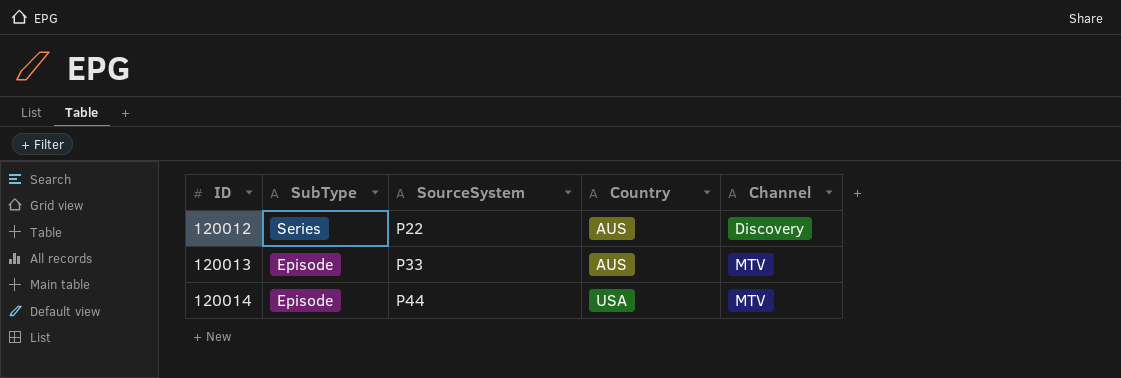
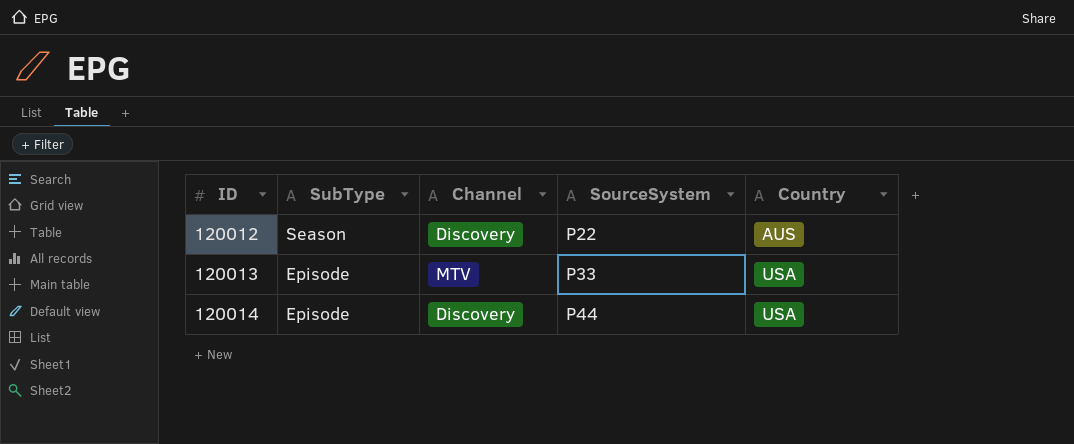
column Channel | position: 5 -> 3
120012 | SubType: Series -> Season
120013 | Country: AUS -> USA
120014 | Channel: MTV -> Discovery

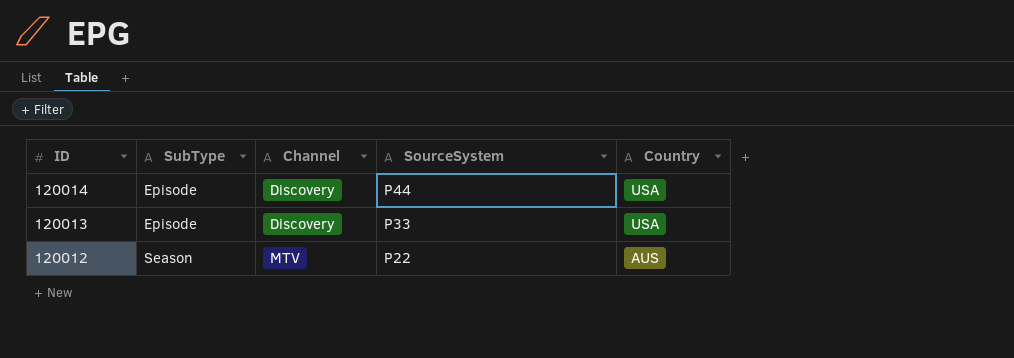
row order: ID ascending -> ID descending
120013 | Channel: MTV -> Discovery
120012 | Channel: Discovery -> MTV

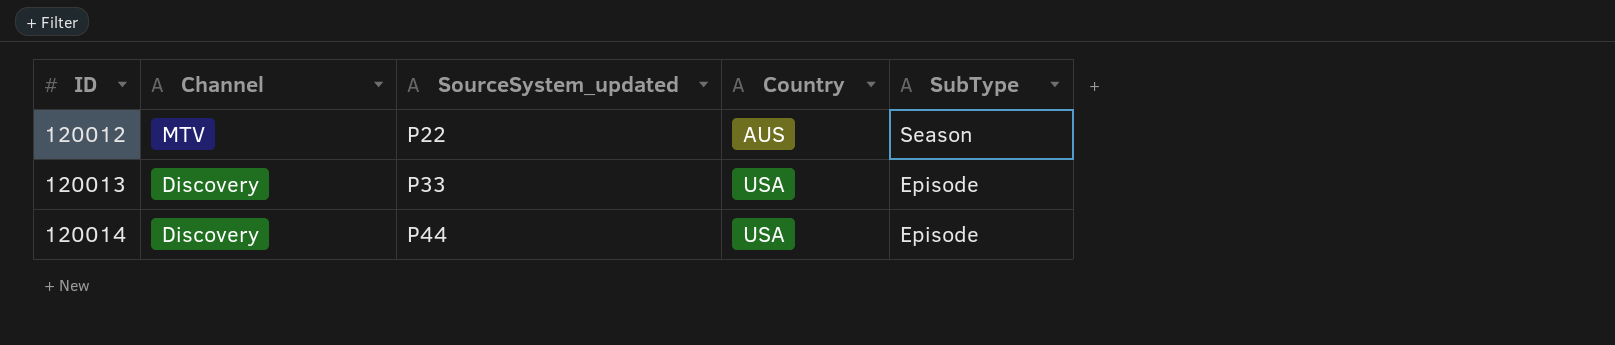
row order: ID descending -> ID ascending
column name: SourceSystem -> SourceSystem_updated
column SubType | position: 2 -> 5

